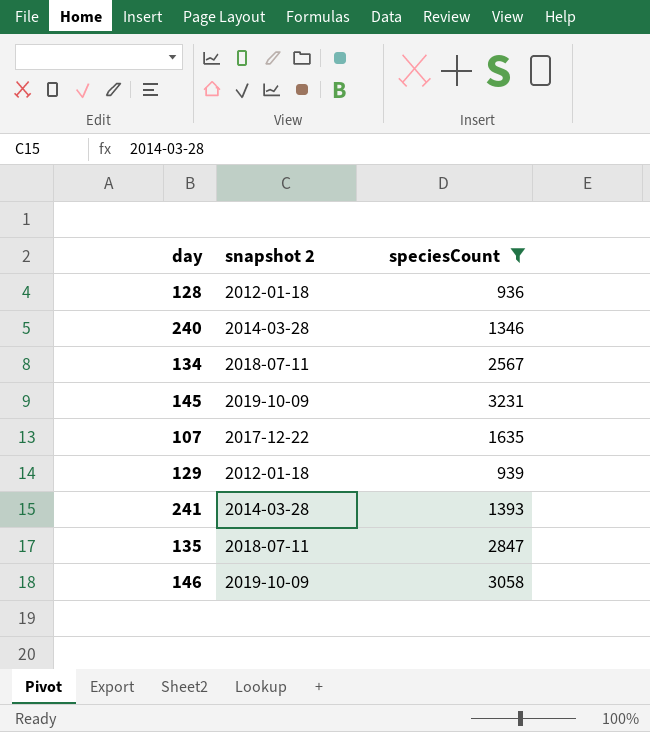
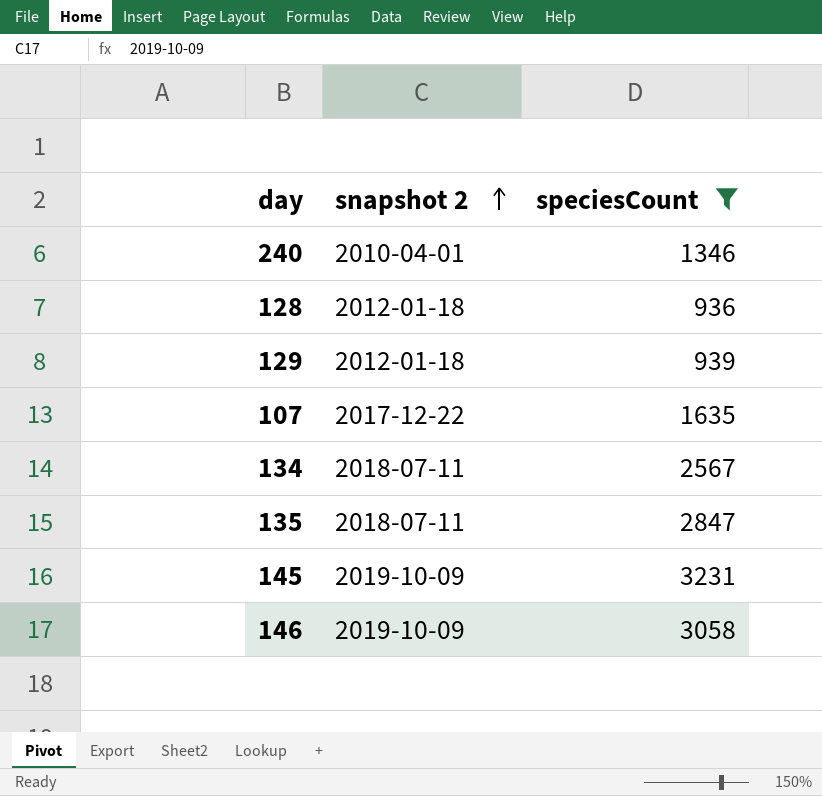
row order: none -> snapshot 2 ascending
row 241: 2014-03-28 | 1393 -> none
240 | snapshot 2: 2014-03-28 -> 2010-04-01

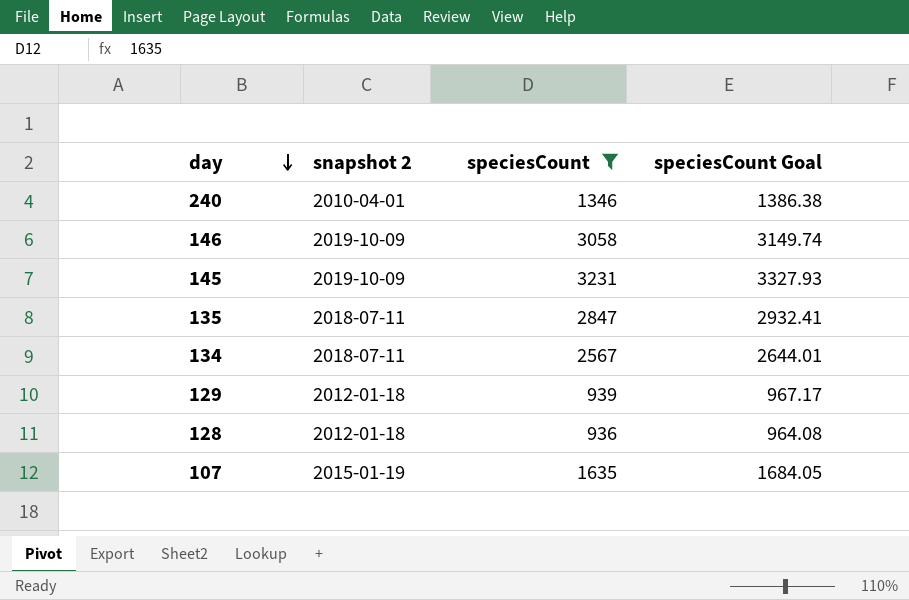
row order: snapshot 2 ascending -> day descending
column speciesCount Goal | formula: none -> [speciesCount] * 1.03
107 | snapshot 2: 2017-12-22 -> 2015-01-19

